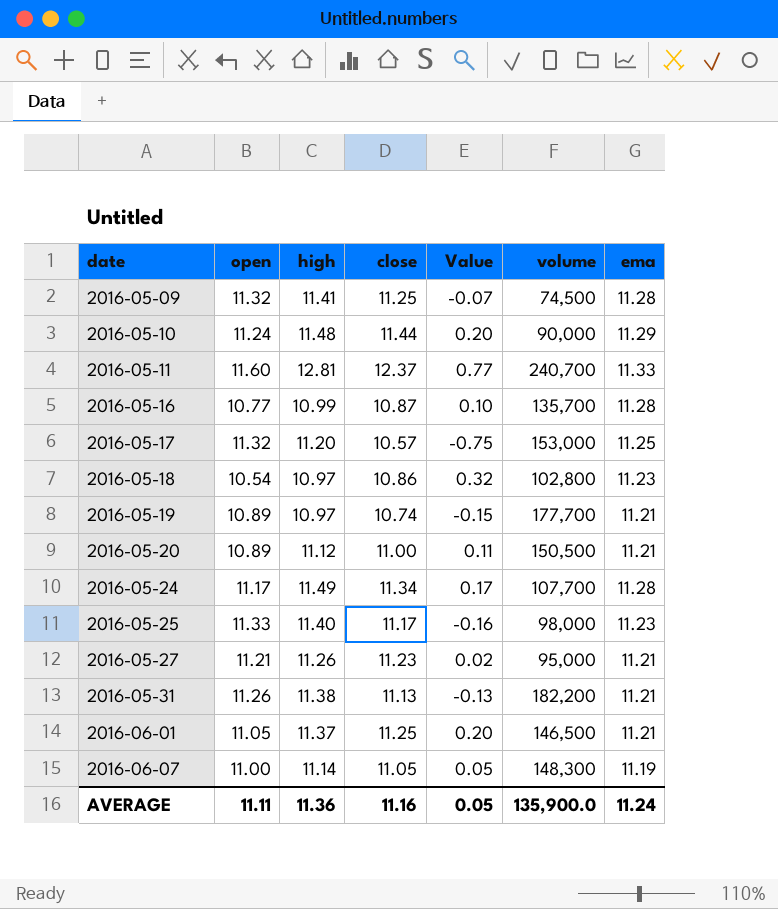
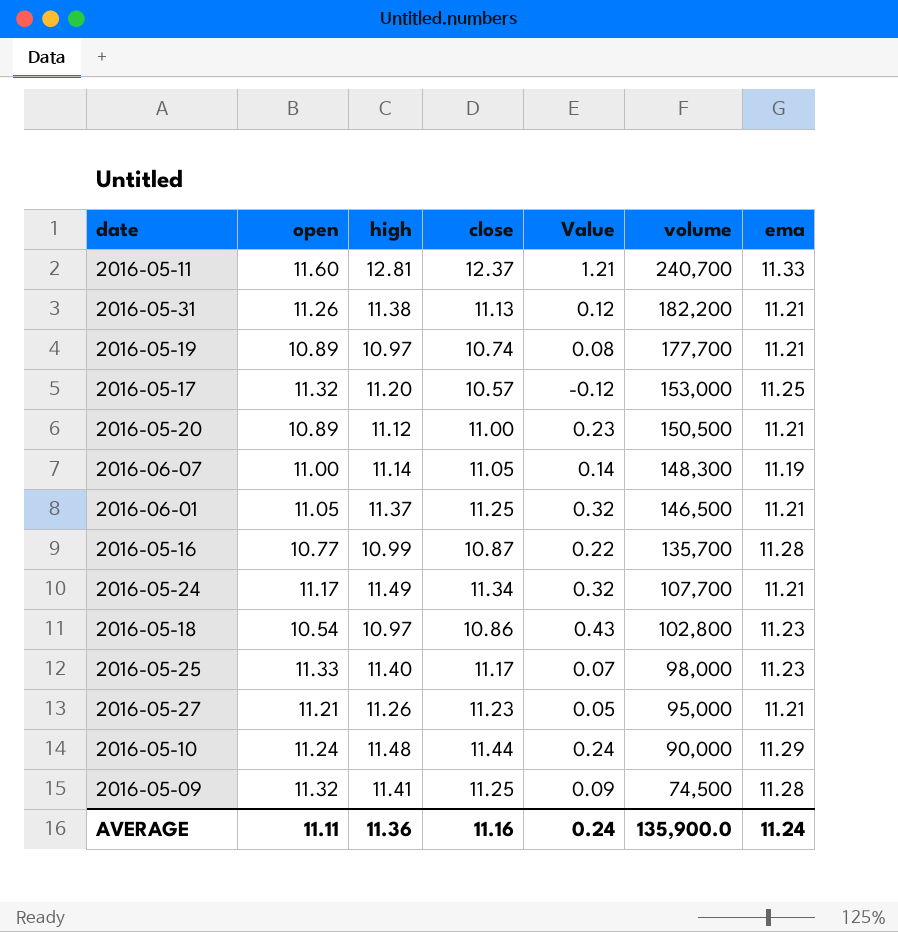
row order: date ascending -> volume descending
column Value | formula: [close] - [open] -> [high] - [open]
2016-05-24 | ema: 11.28 -> 11.21
AVERAGE | Value: 0.05 -> 0.24

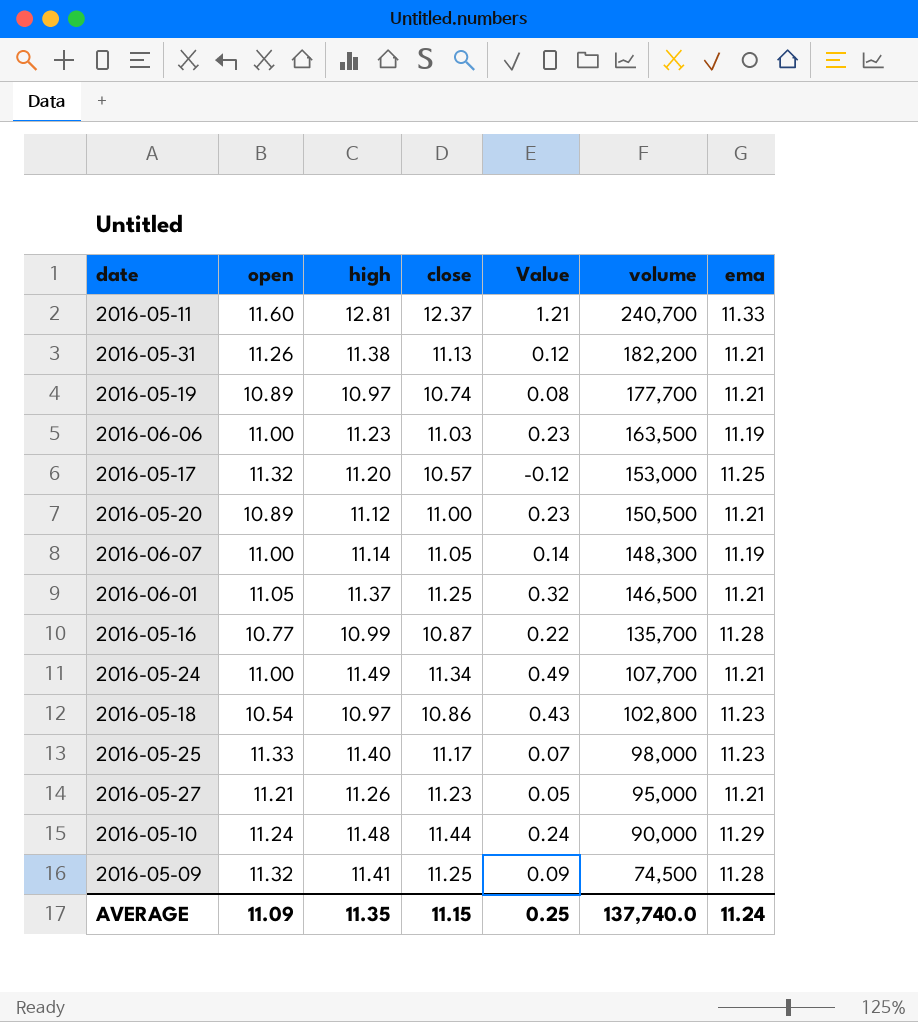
row 2016-06-06: none -> 11.00 | 11.23 | 11.03 | 0.23 | 163,500 | 11.19
2016-05-24 | open: 11.17 -> 11.00
2016-05-24 | Value: 0.32 -> 0.49
AVERAGE | open: 11.11 -> 11.09
AVERAGE | high: 11.36 -> 11.35
AVERAGE | close: 11.16 -> 11.15
AVERAGE | Value: 0.24 -> 0.25
AVERAGE | volume: 135,900.0 -> 137,740.0

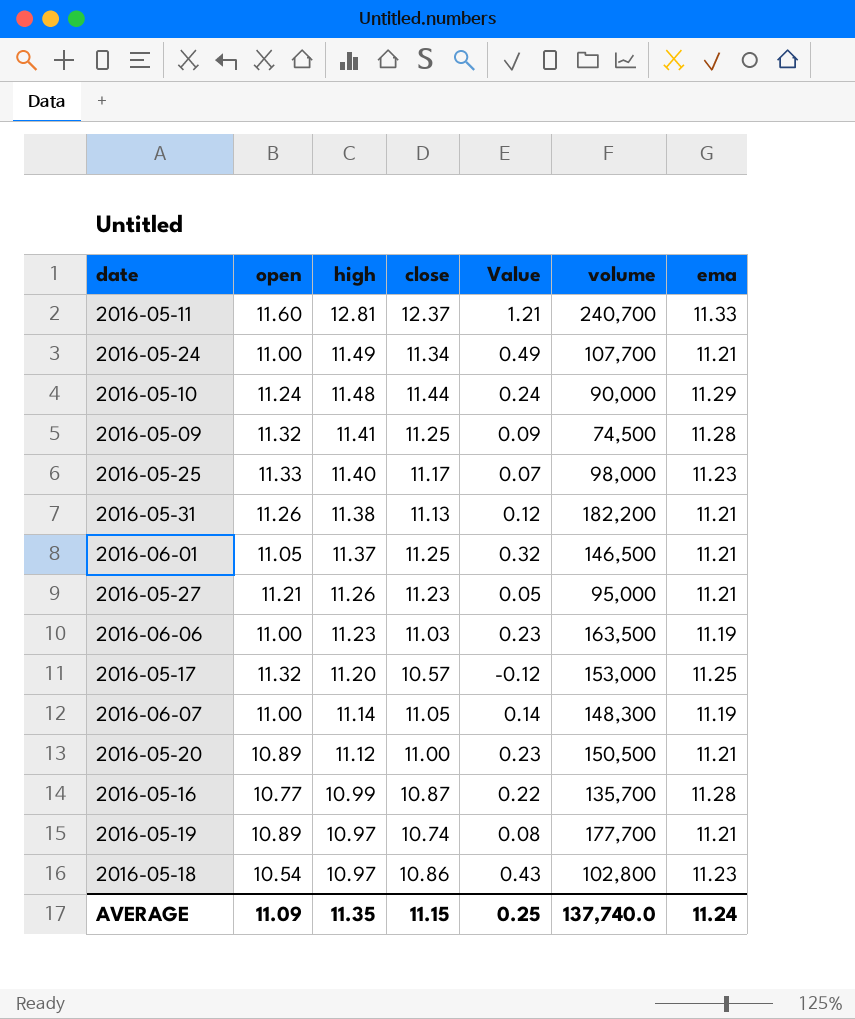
row order: volume descending -> high descending

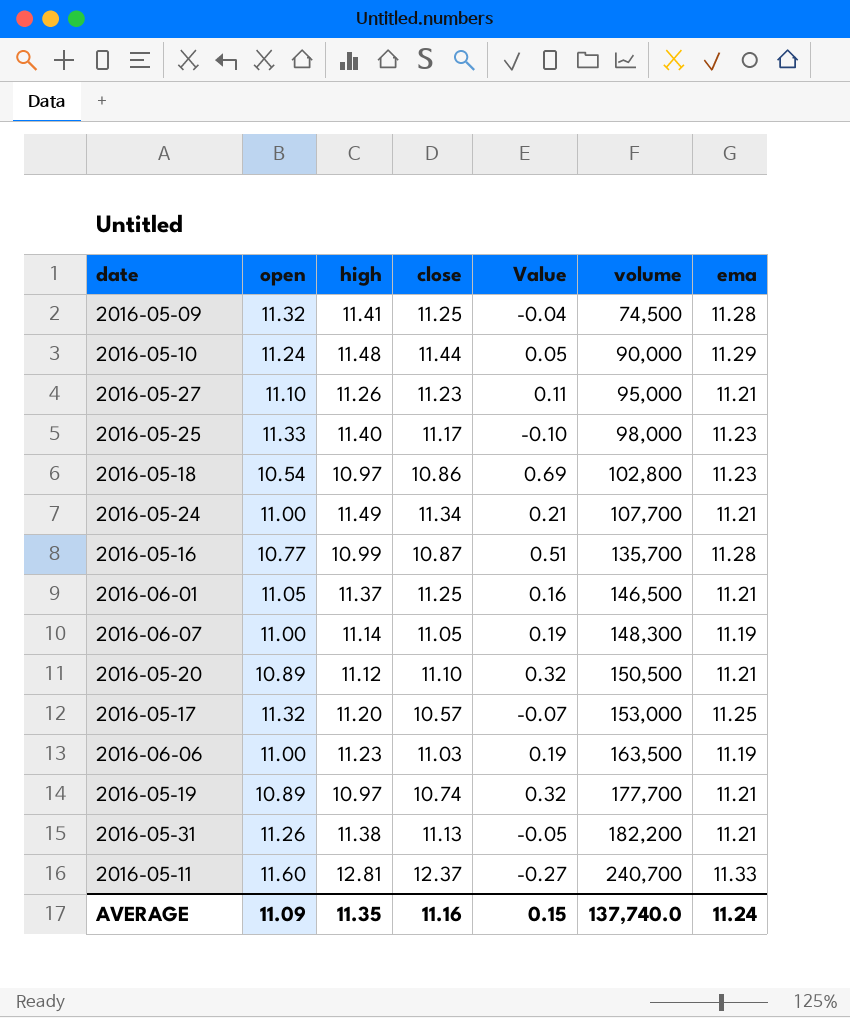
row order: high descending -> volume ascending
column Value | formula: [high] - [open] -> [ema] - [open]
2016-05-27 | open: 11.21 -> 11.10
2016-05-20 | close: 11.00 -> 11.10
AVERAGE | close: 11.15 -> 11.16
AVERAGE | Value: 0.25 -> 0.15

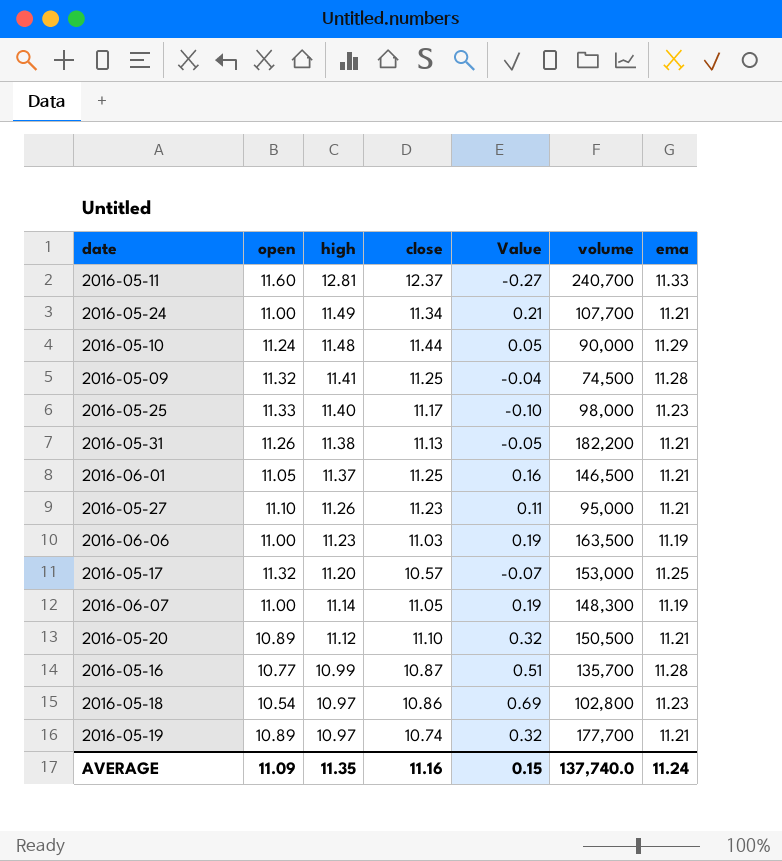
row order: volume ascending -> high descending

